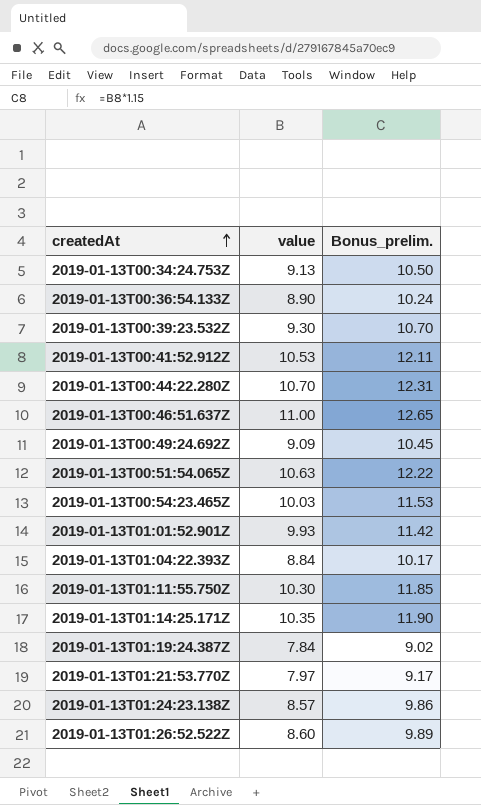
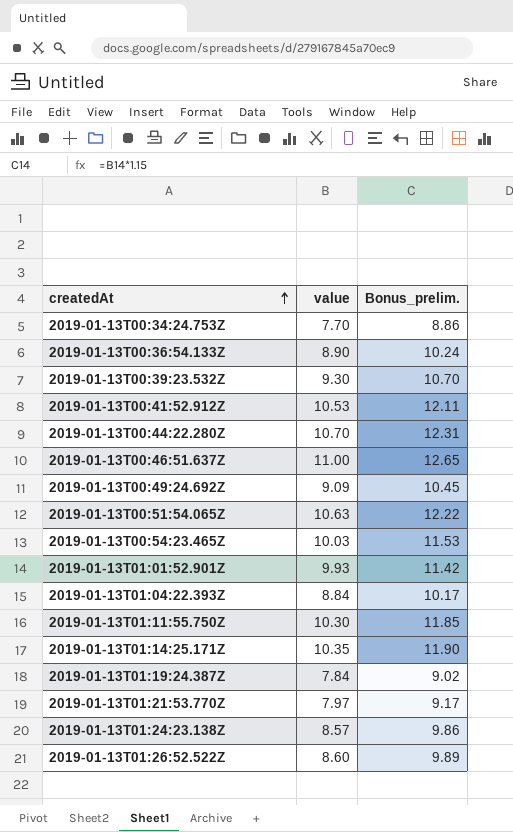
2019-01-13T00:34:24.753Z | value: 9.13 -> 7.70
2019-01-13T00:34:24.753Z | Bonus_prelim.: 10.50 -> 8.86

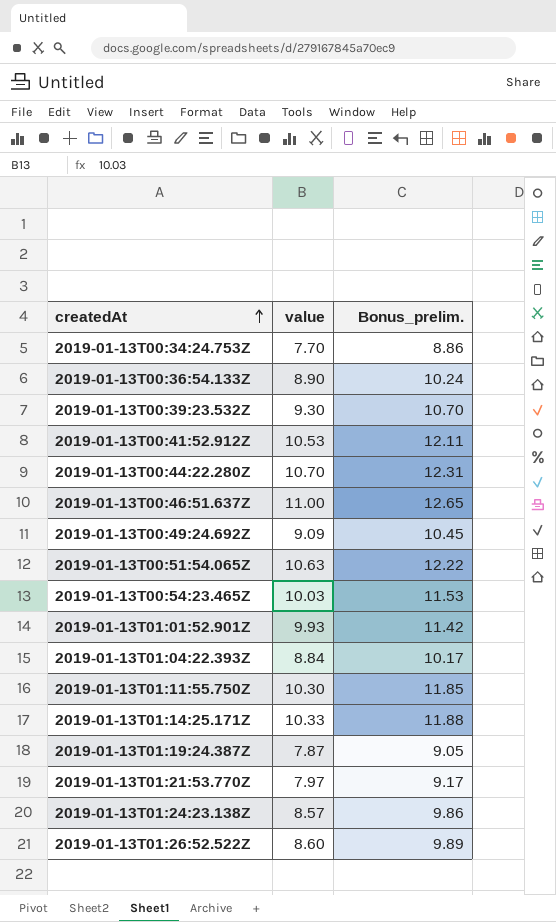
2019-01-13T01:14:25.171Z | value: 10.35 -> 10.33
2019-01-13T01:14:25.171Z | Bonus_prelim.: 11.90 -> 11.88
2019-01-13T01:19:24.387Z | value: 7.84 -> 7.87
2019-01-13T01:19:24.387Z | Bonus_prelim.: 9.02 -> 9.05

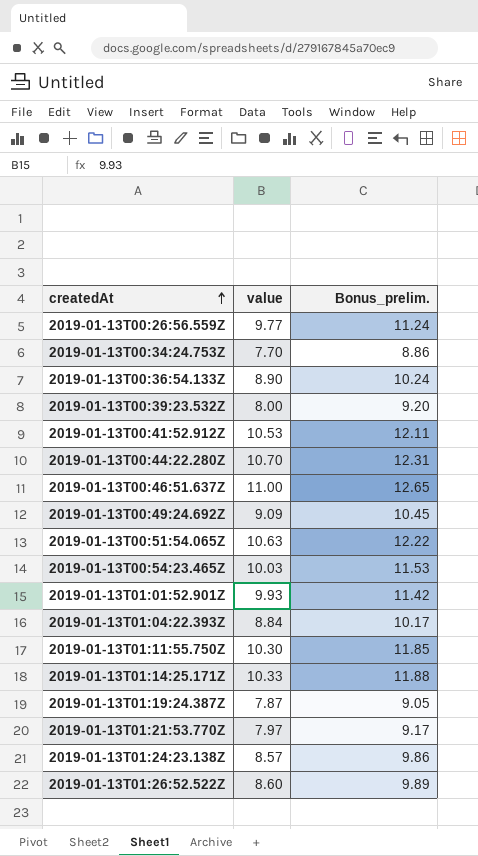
row 2019-01-13T00:26:56.559Z: none -> 9.77 | 11.24
2019-01-13T00:39:23.532Z | value: 9.30 -> 8.00
2019-01-13T00:39:23.532Z | Bonus_prelim.: 10.70 -> 9.20

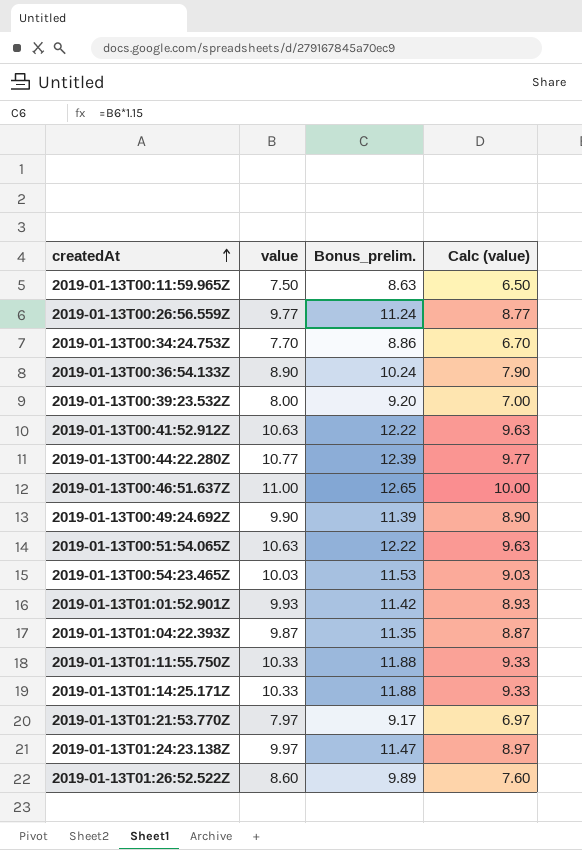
column Calc (value) | formula: none -> [value] - 1
row 2019-01-13T01:19:24.387Z: 7.87 | 9.05 -> none
row 2019-01-13T00:11:59.965Z: none -> 7.50 | 8.63 | 6.50
2019-01-13T00:41:52.912Z | value: 10.53 -> 10.63
2019-01-13T00:41:52.912Z | Bonus_prelim.: 12.11 -> 12.22
2019-01-13T00:44:22.280Z | value: 10.70 -> 10.77
2019-01-13T00:44:22.280Z | Bonus_prelim.: 12.31 -> 12.39
2019-01-13T00:49:24.692Z | value: 9.09 -> 9.90
2019-01-13T00:49:24.692Z | Bonus_prelim.: 10.45 -> 11.39
2019-01-13T01:04:22.393Z | value: 8.84 -> 9.87
2019-01-13T01:04:22.393Z | Bonus_prelim.: 10.17 -> 11.35
2019-01-13T01:11:55.750Z | value: 10.30 -> 10.33
2019-01-13T01:11:55.750Z | Bonus_prelim.: 11.85 -> 11.88
2019-01-13T01:24:23.138Z | value: 8.57 -> 9.97
2019-01-13T01:24:23.138Z | Bonus_prelim.: 9.86 -> 11.47

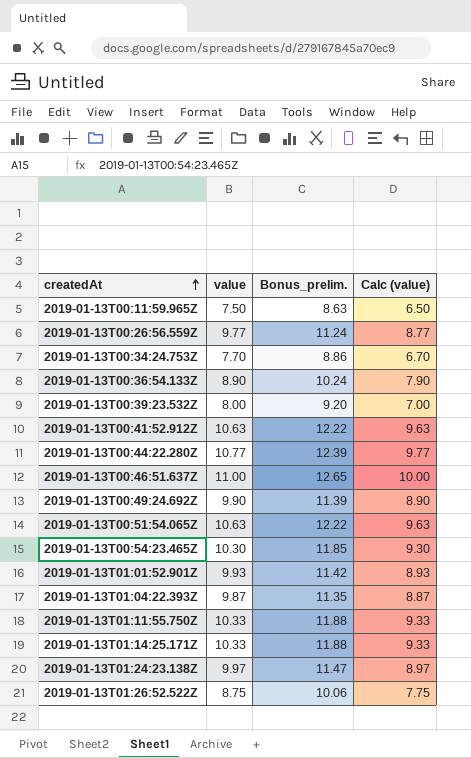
row 2019-01-13T01:21:53.770Z: 7.97 | 9.17 | 6.97 -> none
2019-01-13T00:54:23.465Z | value: 10.03 -> 10.30
2019-01-13T00:54:23.465Z | Bonus_prelim.: 11.53 -> 11.85
2019-01-13T00:54:23.465Z | Calc (value): 9.03 -> 9.30
2019-01-13T01:26:52.522Z | value: 8.60 -> 8.75
2019-01-13T01:26:52.522Z | Bonus_prelim.: 9.89 -> 10.06
2019-01-13T01:26:52.522Z | Calc (value): 7.60 -> 7.75

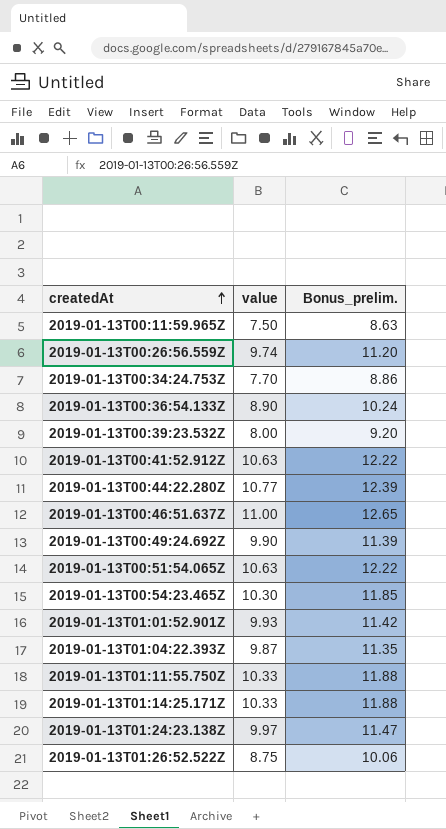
column Calc (value) | formula: [value] - 1 -> none
2019-01-13T00:26:56.559Z | value: 9.77 -> 9.74
2019-01-13T00:26:56.559Z | Bonus_prelim.: 11.24 -> 11.20

